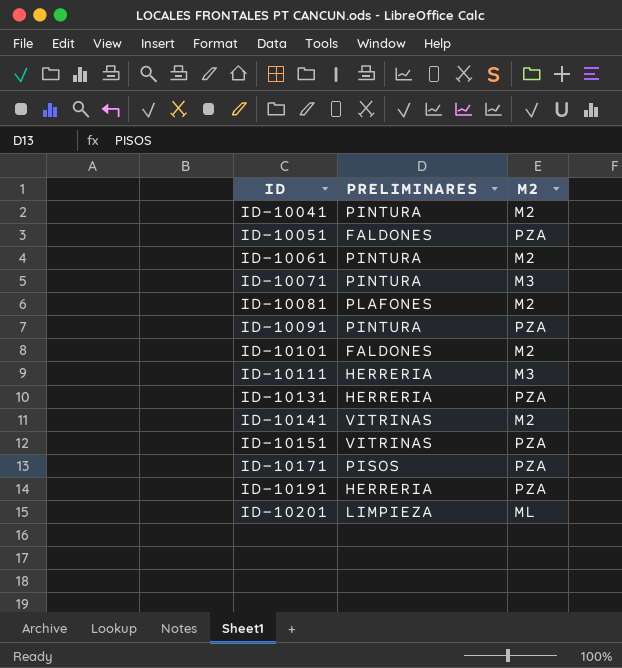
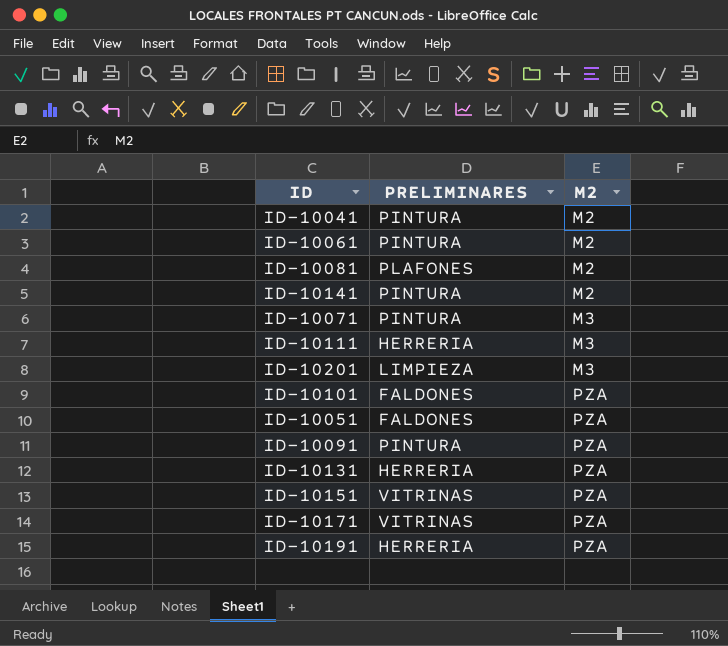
row order: ID ascending -> M2 ascending
ID-10141 | PRELIMINARES: VITRINAS -> PINTURA
ID-10201 | M2: ML -> M3
ID-10101 | M2: M2 -> PZA
ID-10171 | PRELIMINARES: PISOS -> VITRINAS

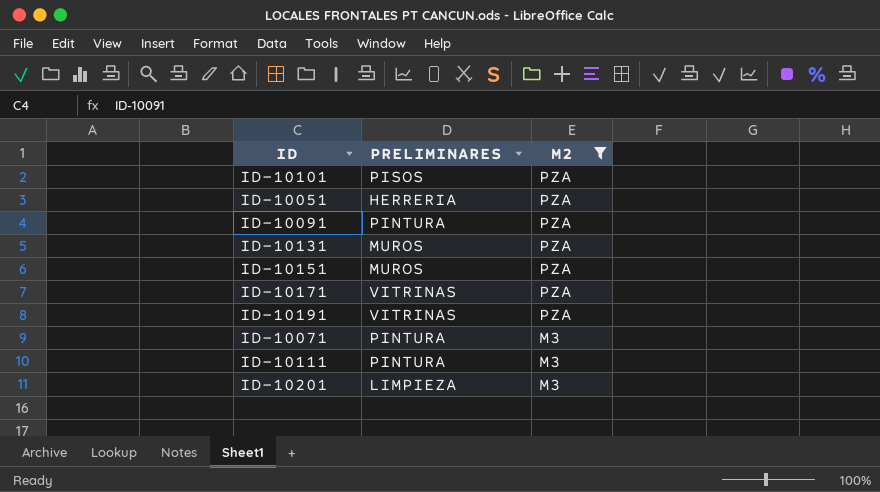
filter: none -> M2 != M2
row order: M2 ascending -> M2 descending
ID-10101 | PRELIMINARES: FALDONES -> PISOS
ID-10051 | PRELIMINARES: FALDONES -> HERRERIA
ID-10131 | PRELIMINARES: HERRERIA -> MUROS
ID-10151 | PRELIMINARES: VITRINAS -> MUROS
ID-10191 | PRELIMINARES: HERRERIA -> VITRINAS
ID-10111 | PRELIMINARES: HERRERIA -> PINTURA

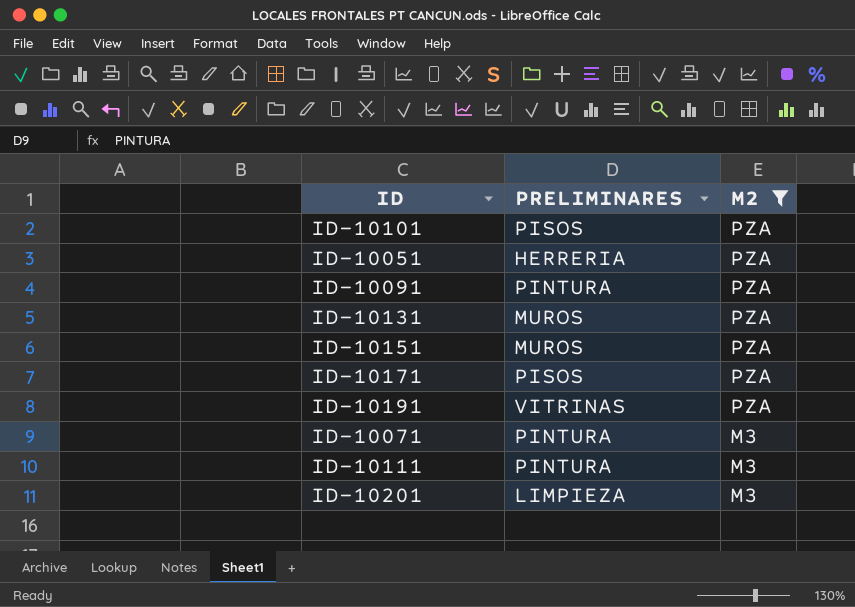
ID-10171 | PRELIMINARES: VITRINAS -> PISOS

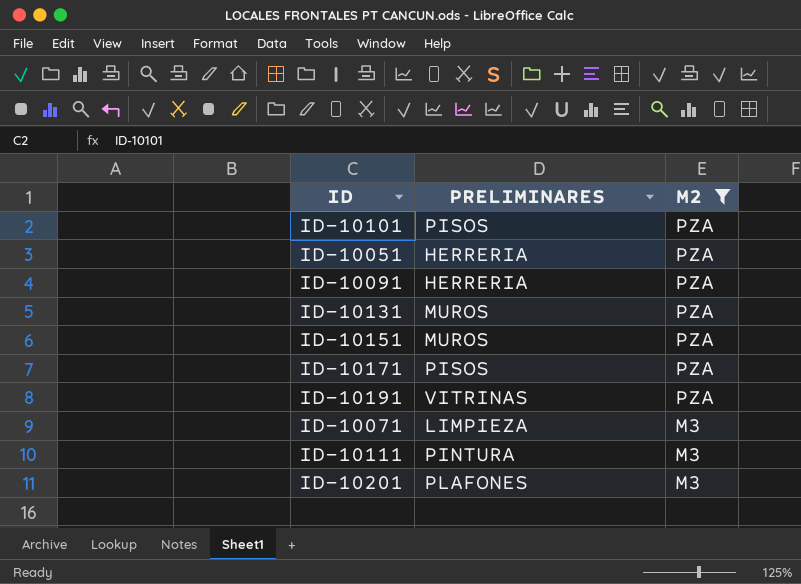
ID-10091 | PRELIMINARES: PINTURA -> HERRERIA
ID-10071 | PRELIMINARES: PINTURA -> LIMPIEZA
ID-10201 | PRELIMINARES: LIMPIEZA -> PLAFONES

